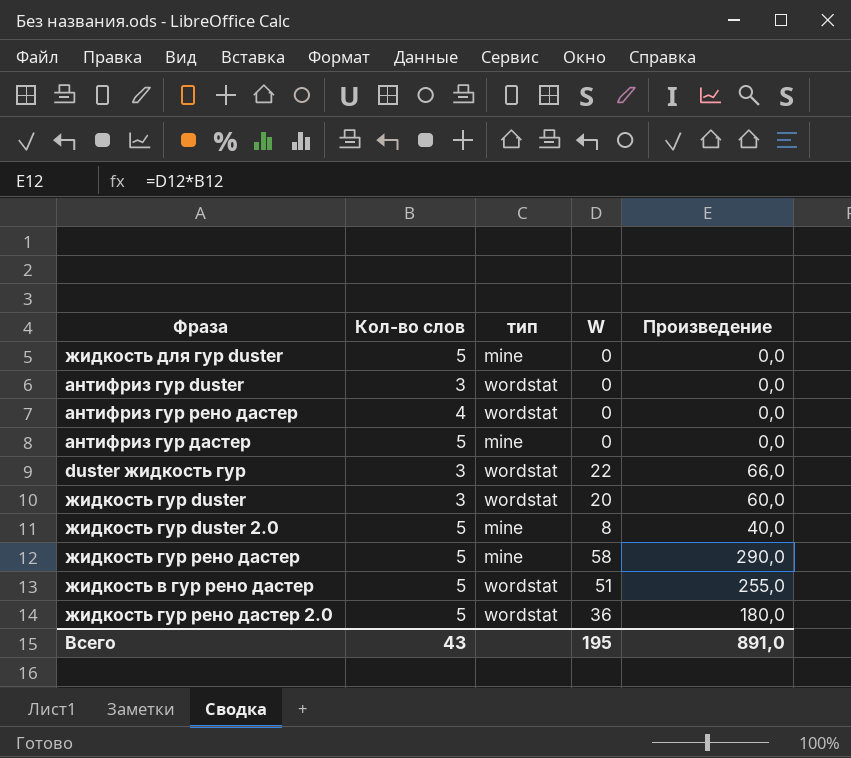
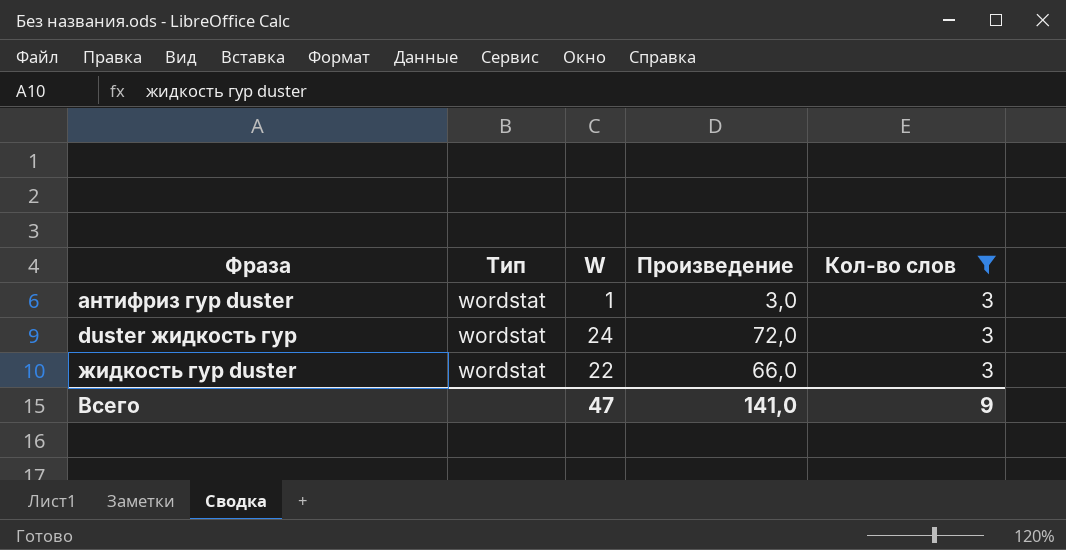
filter: none -> Кол-во слов = 3
column name: тип -> Тип
column Кол-во слов | position: 2 -> 5
антифриз гур duster | W: 0 -> 1
антифриз гур duster | Произведение: 0,0 -> 3,0
duster жидкость гур | W: 22 -> 24
duster жидкость гур | Произведение: 66,0 -> 72,0
жидкость гур duster | W: 20 -> 22
жидкость гур duster | Произведение: 60,0 -> 66,0
Всего | W: 195 -> 47
Всего | Произведение: 891,0 -> 141,0
Всего | Кол-во слов: 43 -> 9

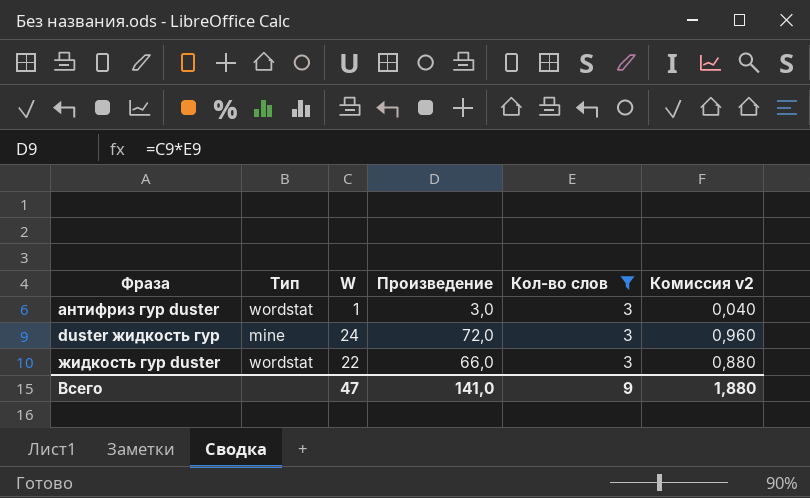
column Комиссия v2 | formula: none -> [W] * 0,04
duster жидкость гур | Тип: wordstat -> mine

